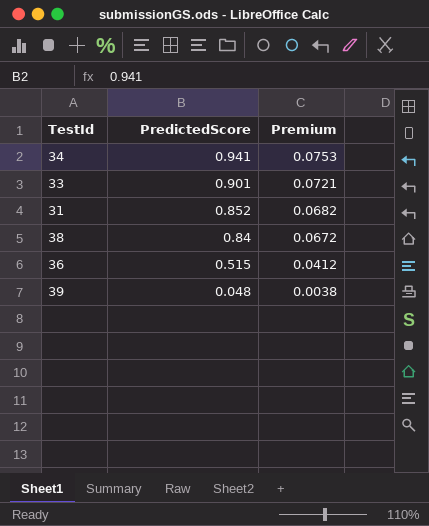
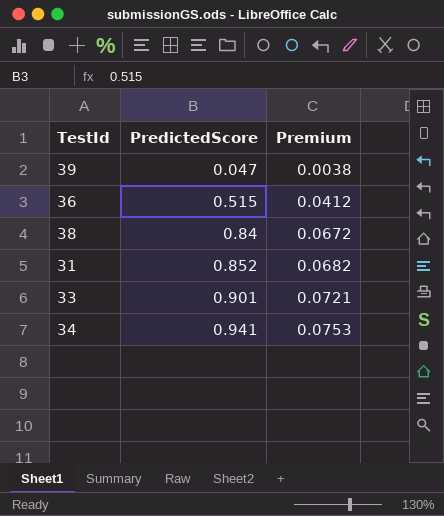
row order: PredictedScore descending -> PredictedScore ascending
39 | PredictedScore: 0.048 -> 0.047

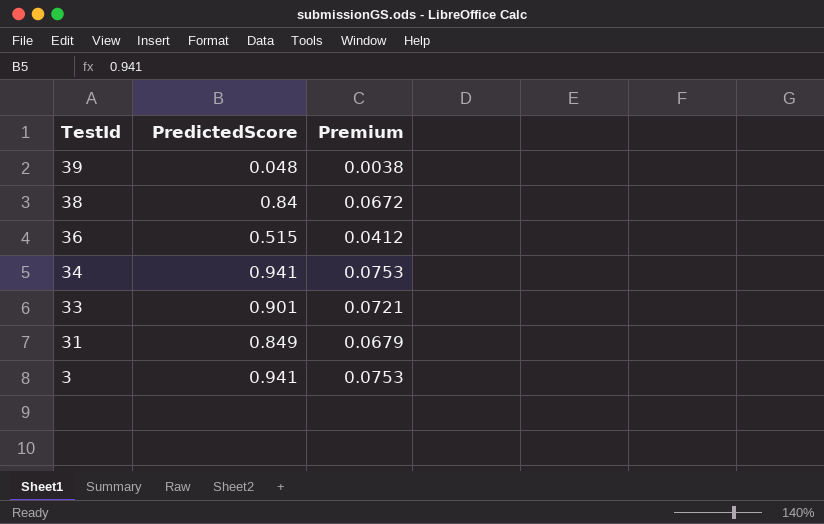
row order: PredictedScore ascending -> TestId descending
39 | PredictedScore: 0.047 -> 0.048
31 | PredictedScore: 0.852 -> 0.849
31 | Premium: 0.0682 -> 0.0679
row 3: none -> 0.941 | 0.0753

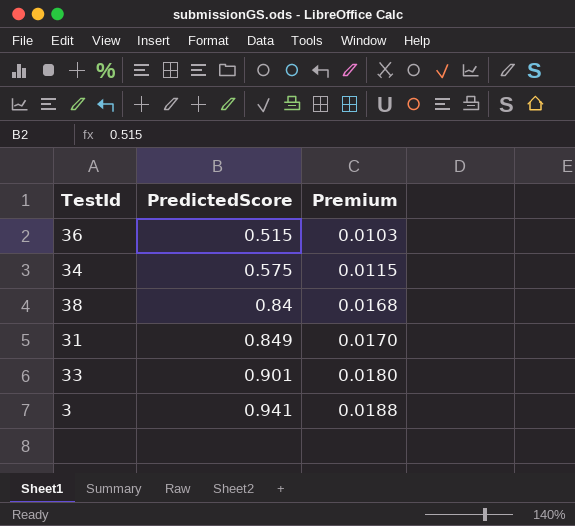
row order: TestId descending -> PredictedScore ascending
column Premium | formula: [PredictedScore] * 0.08 -> [PredictedScore] * 0.02
row 39: 0.048 | 0.0038 -> none
34 | PredictedScore: 0.941 -> 0.575

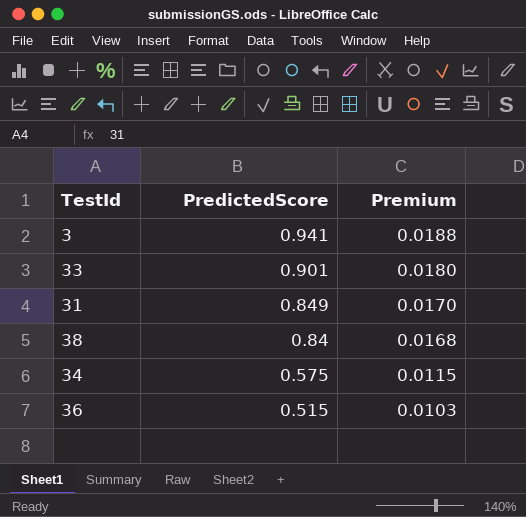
row order: PredictedScore ascending -> PredictedScore descending

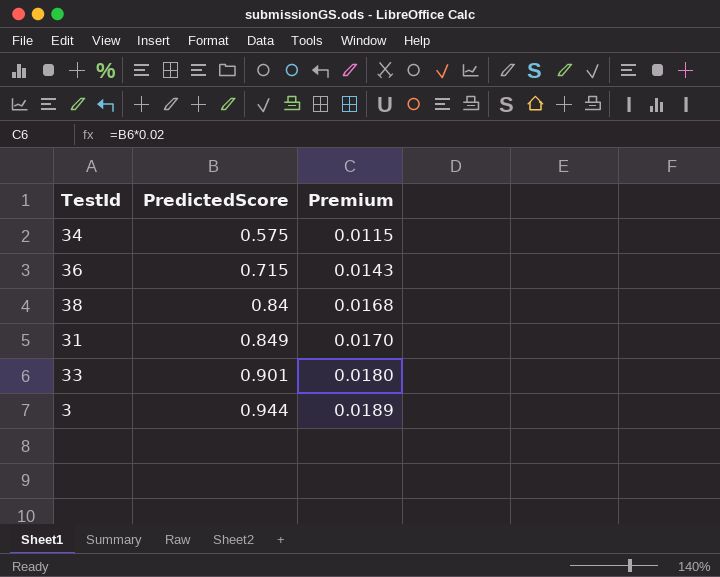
row order: PredictedScore descending -> PredictedScore ascending
36 | PredictedScore: 0.515 -> 0.715
36 | Premium: 0.0103 -> 0.0143
3 | PredictedScore: 0.941 -> 0.944
3 | Premium: 0.0188 -> 0.0189

